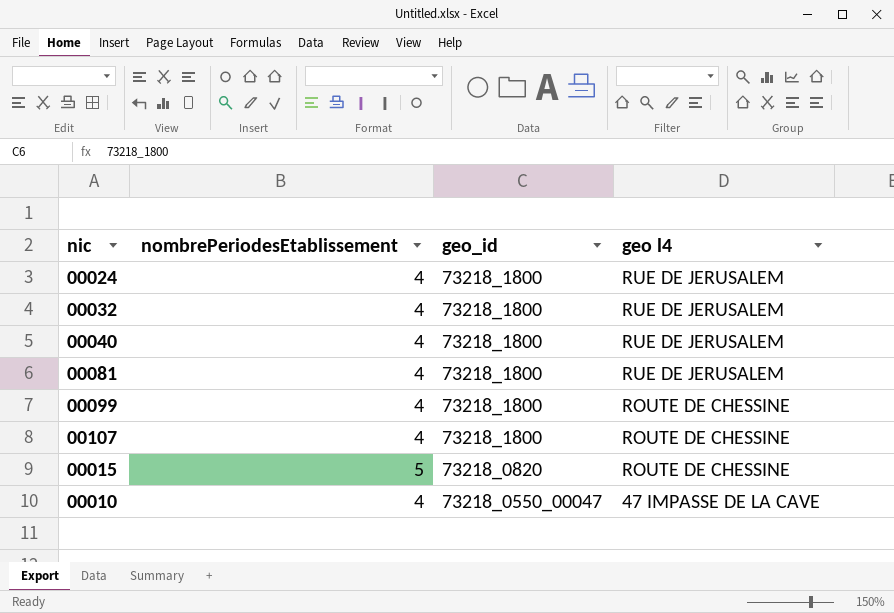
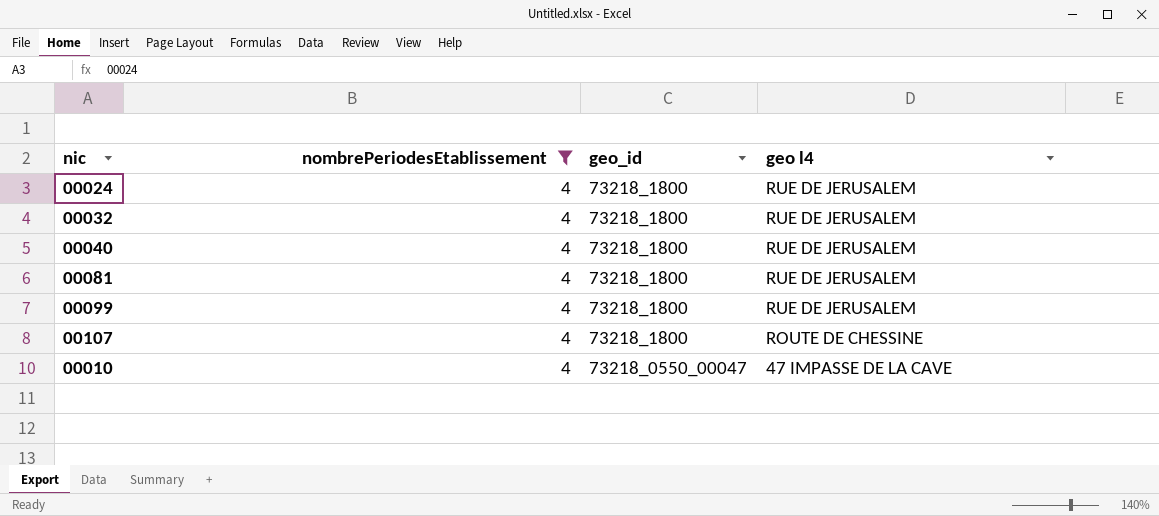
filter: none -> nombrePeriodesEtablissement = 4
00099 | geo l4: ROUTE DE CHESSINE -> RUE DE JERUSALEM

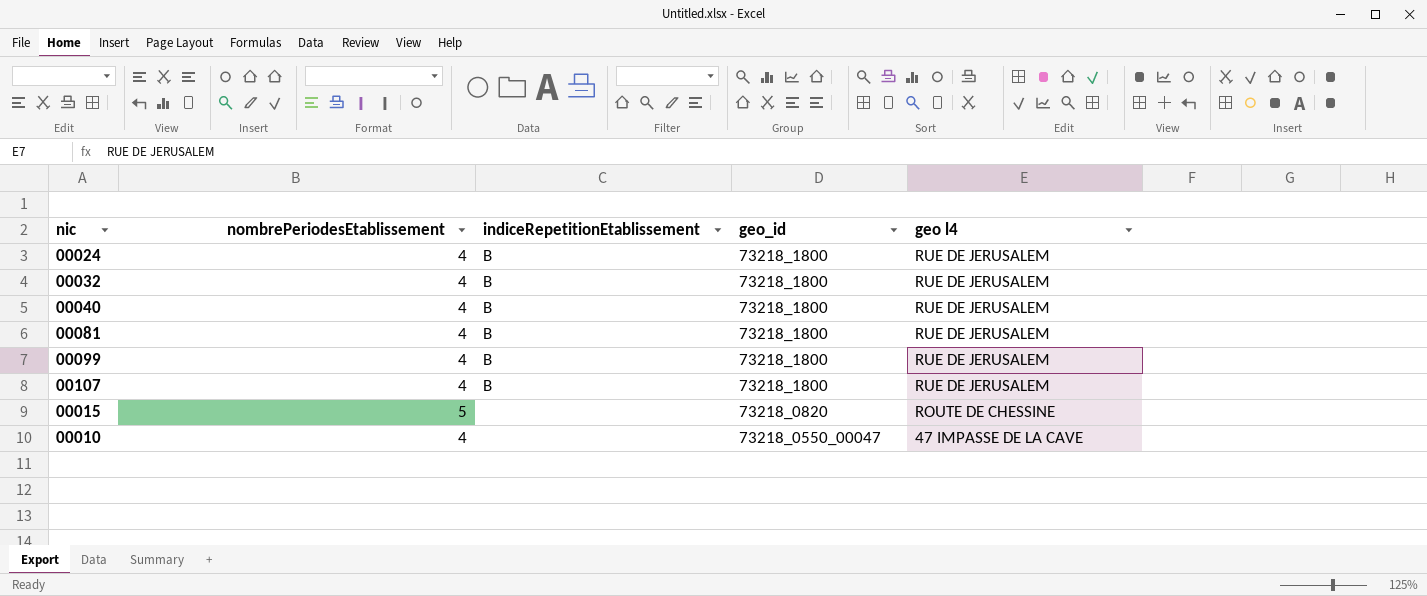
filter: nombrePeriodesEtablissement = 4 -> none
column indiceRepetitionEtablissement | position: none -> 3
00107 | geo l4: ROUTE DE CHESSINE -> RUE DE JERUSALEM

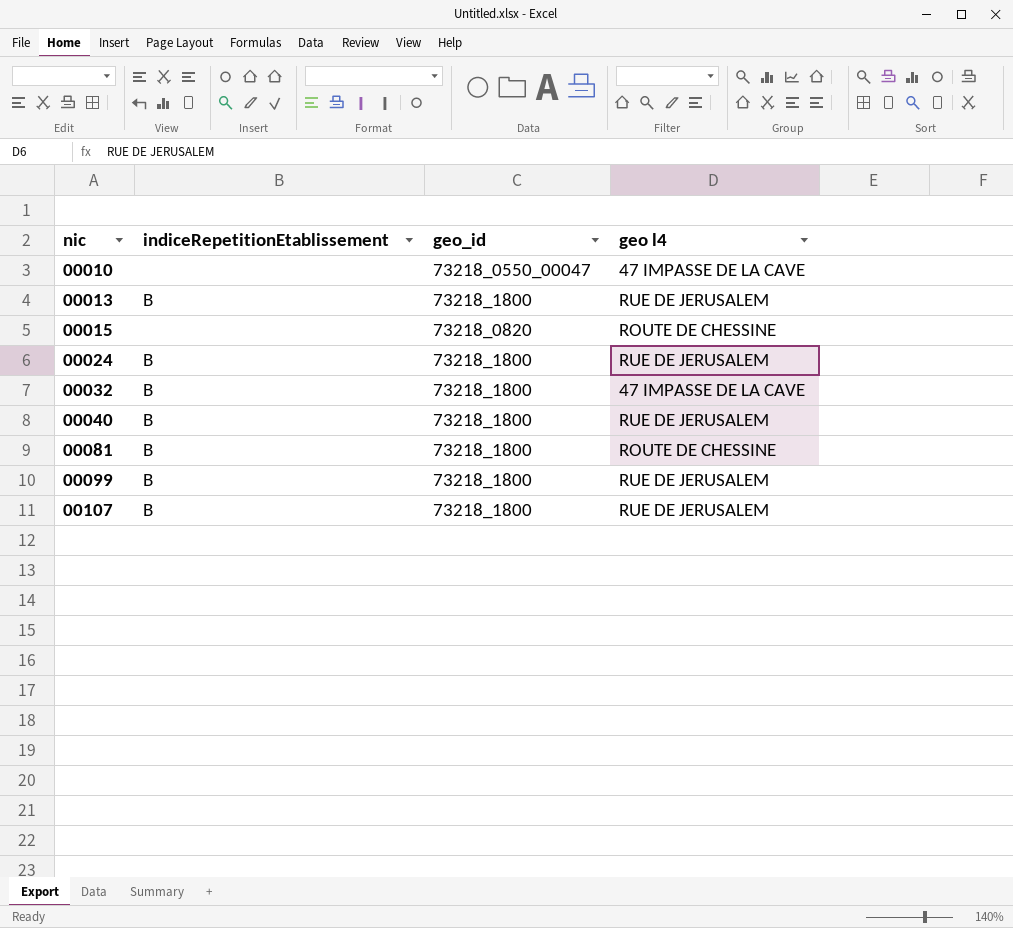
row order: geo_id descending -> nic ascending
column nombrePeriodesEtablissement | position: 2 -> none
row 00013: none -> B | 73218_1800 | RUE DE JERUSALEM
00032 | geo l4: RUE DE JERUSALEM -> 47 IMPASSE DE LA CAVE
00081 | geo l4: RUE DE JERUSALEM -> ROUTE DE CHESSINE

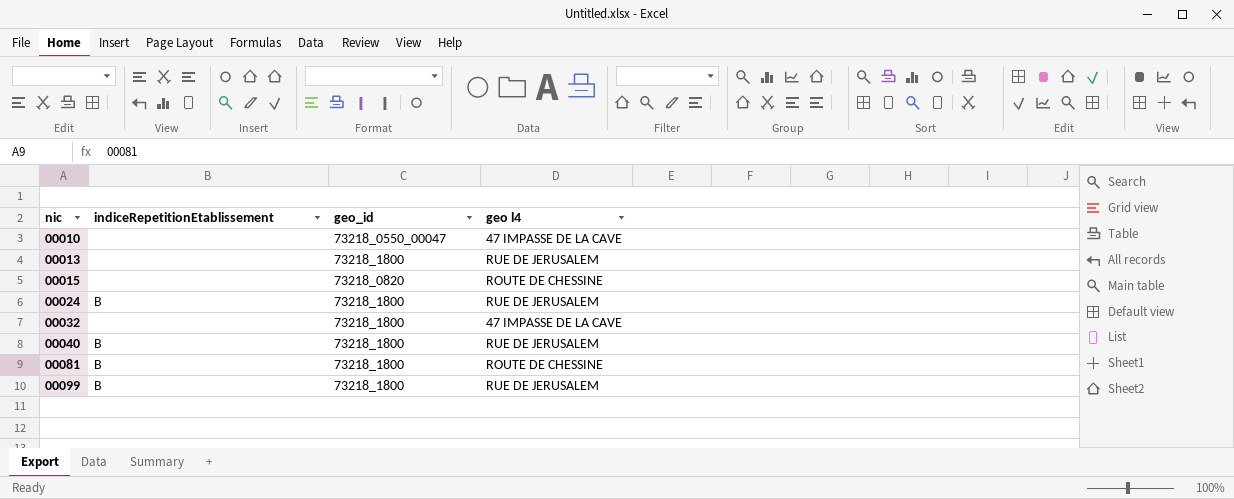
row 00107: B | 73218_1800 | RUE DE JERUSALEM -> none
00013 | indiceRepetitionEtablissement: B -> none
00032 | indiceRepetitionEtablissement: B -> none

